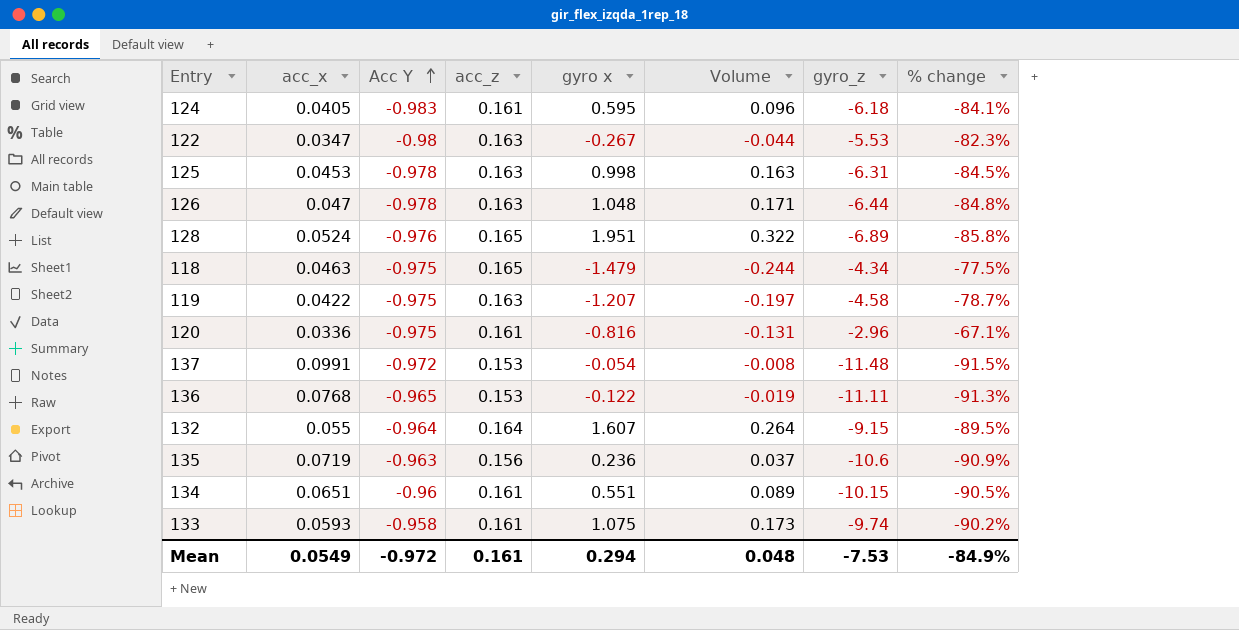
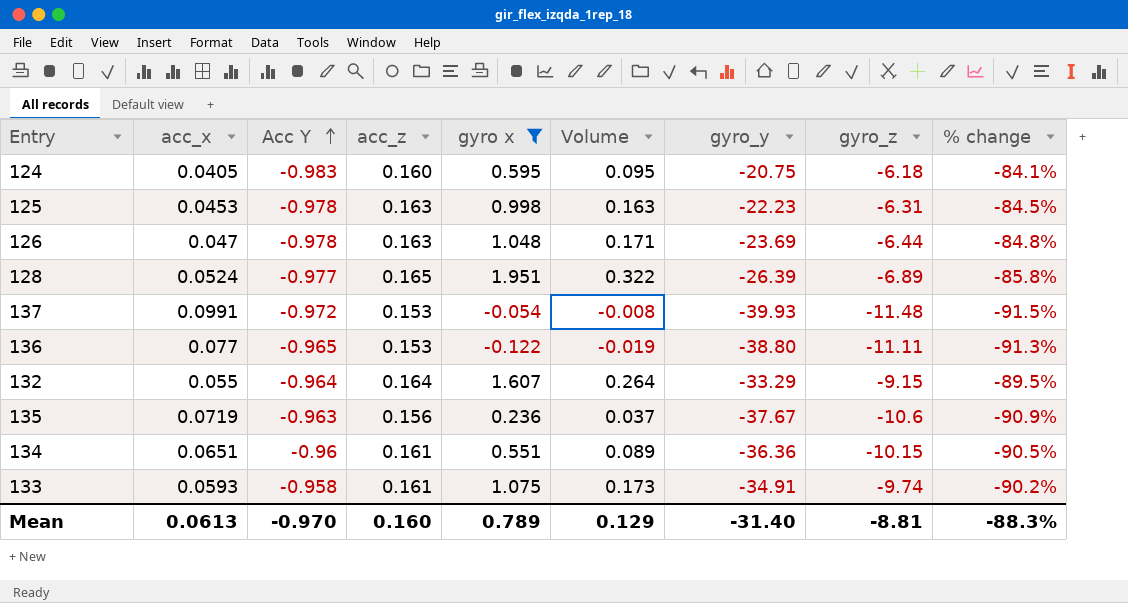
filter: none -> gyro x >= -0.122
column gyro_y | position: none -> 7
124 | acc_z: 0.161 -> 0.160
124 | Volume: 0.096 -> 0.095
128 | Acc Y: -0.976 -> -0.977
136 | acc_x: 0.0768 -> 0.077
Mean | acc_x: 0.0549 -> 0.0613
Mean | Acc Y: -0.972 -> -0.970
Mean | acc_z: 0.161 -> 0.160
Mean | gyro x: 0.294 -> 0.789
Mean | Volume: 0.048 -> 0.129
Mean | gyro_z: -7.53 -> -8.81
Mean | % change: -84.9% -> -88.3%

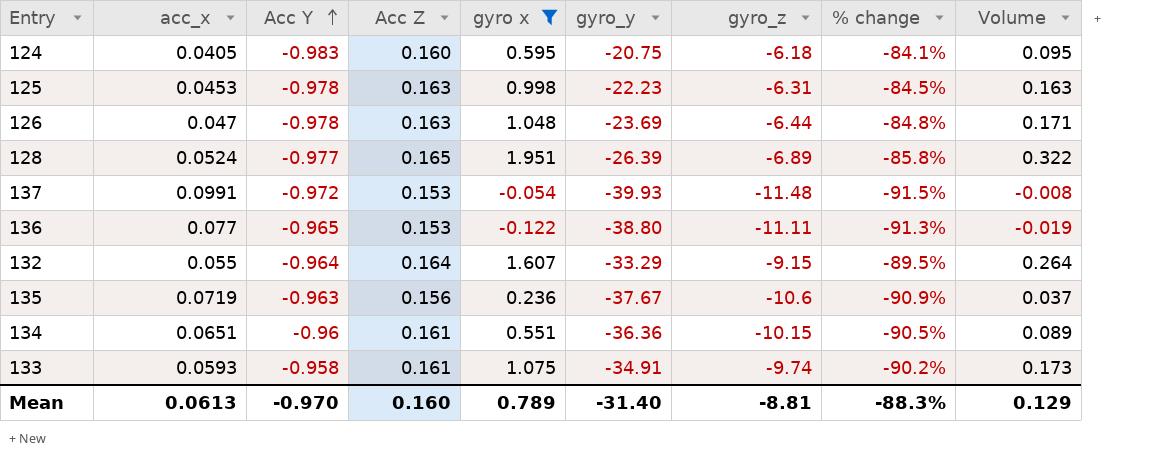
column name: acc_z -> Acc Z
column Volume | position: 6 -> 9

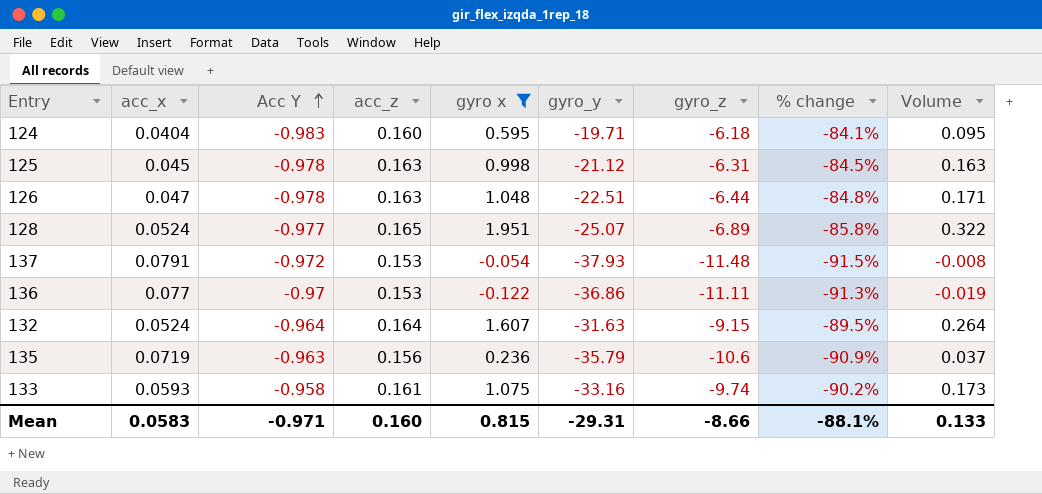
column name: Acc Z -> acc_z
row 134: 0.0651 | -0.96 | 0.161 | 0.551 | -36.36 | -10.15 | -90.5% | 0.089 -> none
124 | acc_x: 0.0405 -> 0.0404
124 | gyro_y: -20.75 -> -19.71
125 | acc_x: 0.0453 -> 0.045
125 | gyro_y: -22.23 -> -21.12
126 | gyro_y: -23.69 -> -22.51
128 | gyro_y: -26.39 -> -25.07
137 | acc_x: 0.0991 -> 0.0791
137 | gyro_y: -39.93 -> -37.93
136 | Acc Y: -0.965 -> -0.97
136 | gyro_y: -38.80 -> -36.86
132 | acc_x: 0.055 -> 0.0524
132 | gyro_y: -33.29 -> -31.63
135 | gyro_y: -37.67 -> -35.79
133 | gyro_y: -34.91 -> -33.16
Mean | acc_x: 0.0613 -> 0.0583
Mean | Acc Y: -0.970 -> -0.971
Mean | gyro x: 0.789 -> 0.815
Mean | gyro_y: -31.40 -> -29.31
Mean | gyro_z: -8.81 -> -8.66
Mean | % change: -88.3% -> -88.1%
Mean | Volume: 0.129 -> 0.133

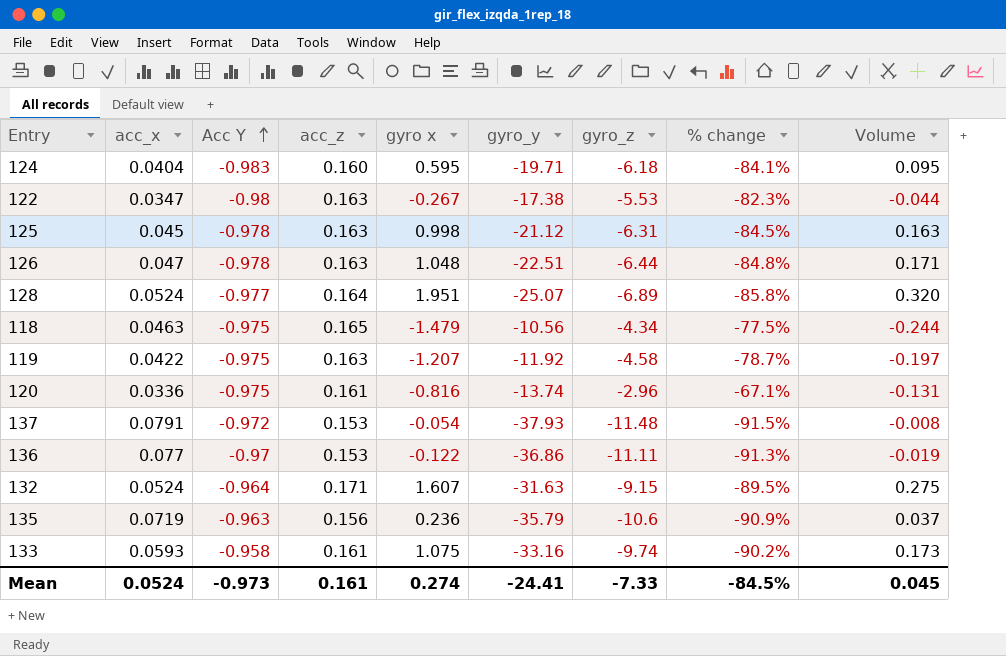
filter: gyro x >= -0.122 -> none
128 | acc_z: 0.165 -> 0.164
128 | Volume: 0.322 -> 0.320
132 | acc_z: 0.164 -> 0.171
132 | Volume: 0.264 -> 0.275
Mean | acc_x: 0.0583 -> 0.0524
Mean | Acc Y: -0.971 -> -0.973
Mean | acc_z: 0.160 -> 0.161
Mean | gyro x: 0.815 -> 0.274
Mean | gyro_y: -29.31 -> -24.41
Mean | gyro_z: -8.66 -> -7.33
Mean | % change: -88.1% -> -84.5%
Mean | Volume: 0.133 -> 0.045

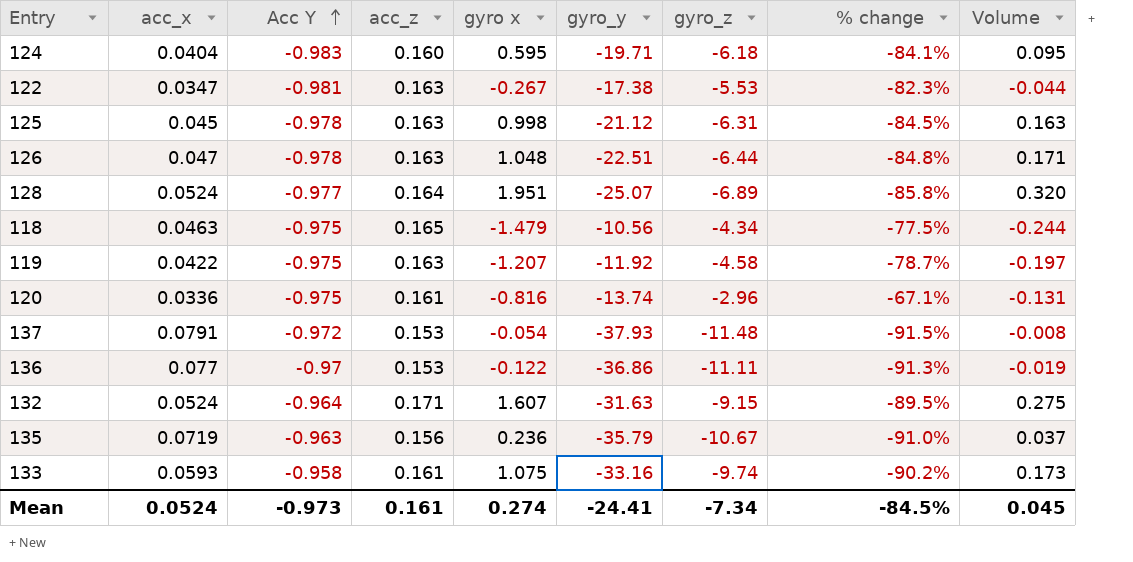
122 | Acc Y: -0.98 -> -0.981
135 | gyro_z: -10.6 -> -10.67
135 | % change: -90.9% -> -91.0%
Mean | gyro_z: -7.33 -> -7.34

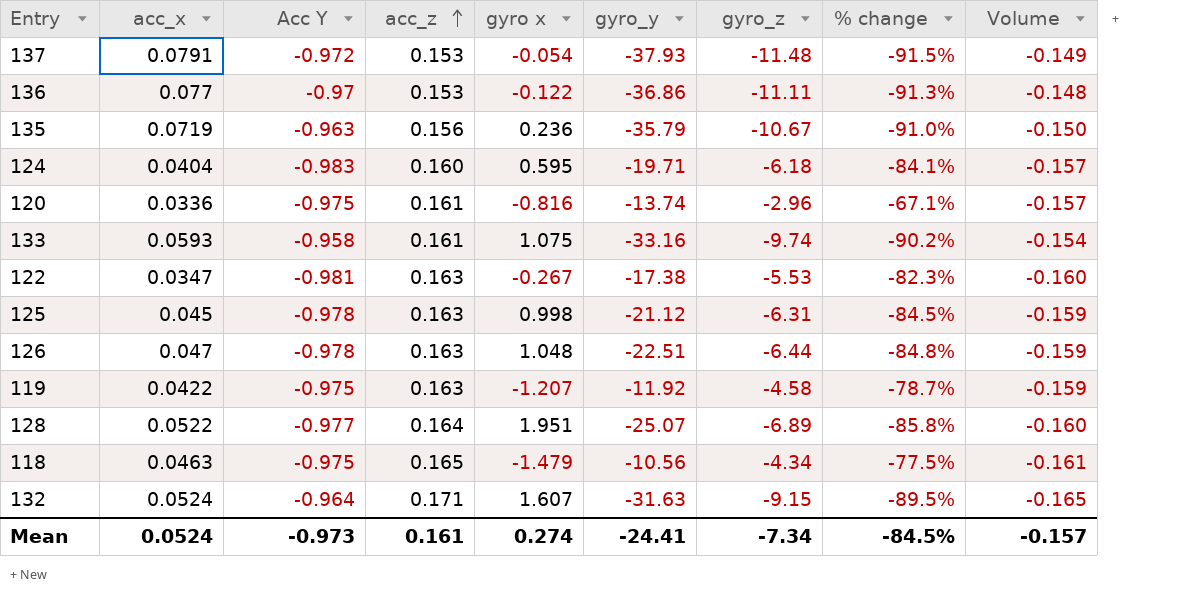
row order: Acc Y ascending -> acc_z ascending
column Volume | formula: [acc_z] * [gyro x] -> [Acc Y] * [acc_z]
128 | acc_x: 0.0524 -> 0.0522
Mean | Volume: 0.045 -> -0.157

